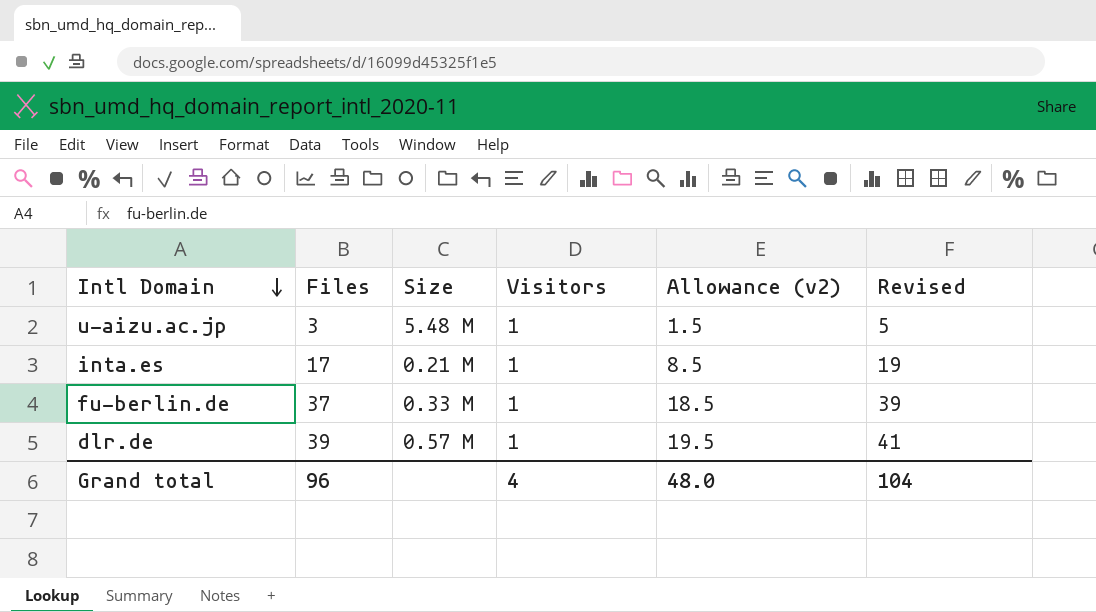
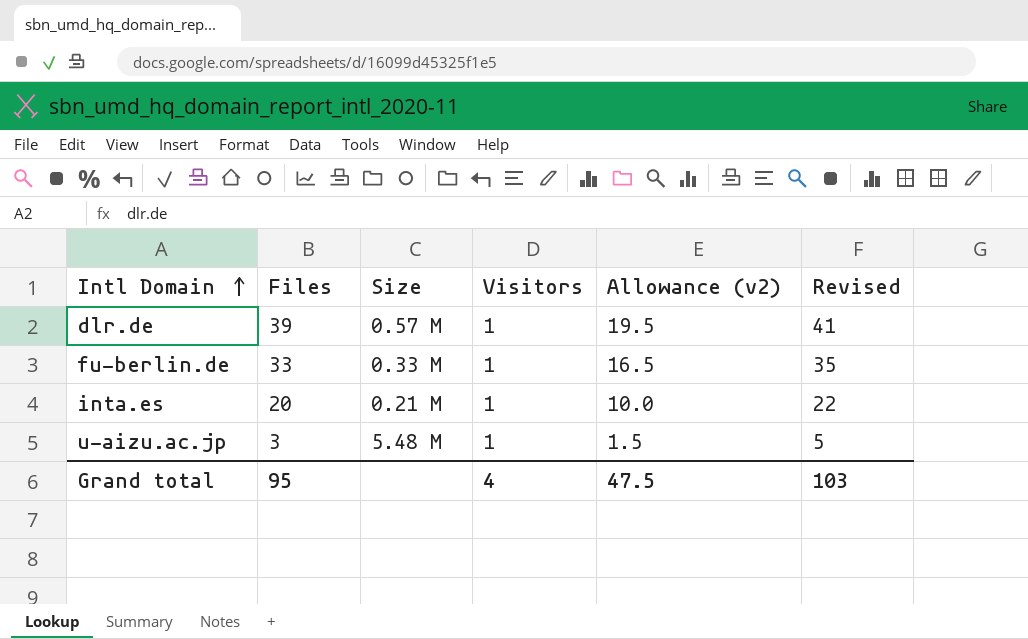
row order: Intl Domain descending -> Intl Domain ascending
fu-berlin.de | Files: 37 -> 33
fu-berlin.de | Allowance (v2): 18.5 -> 16.5
fu-berlin.de | Revised: 39 -> 35
inta.es | Files: 17 -> 20
inta.es | Allowance (v2): 8.5 -> 10.0
inta.es | Revised: 19 -> 22
Grand total | Files: 96 -> 95
Grand total | Allowance (v2): 48.0 -> 47.5
Grand total | Revised: 104 -> 103

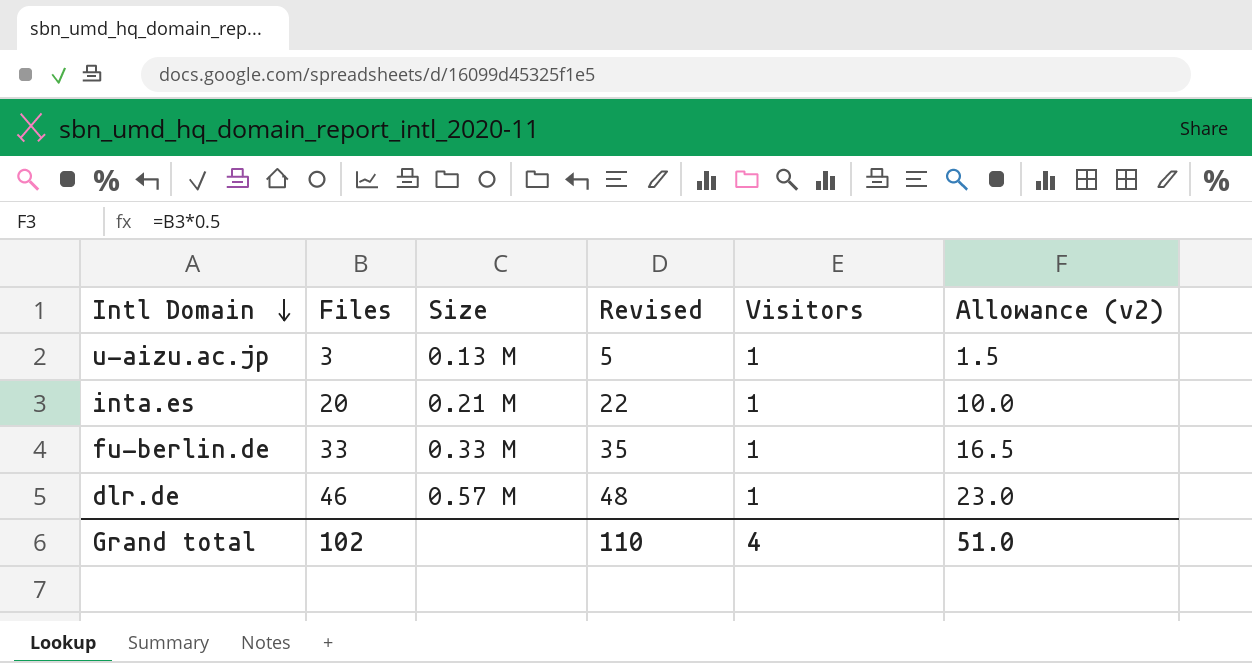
row order: Intl Domain ascending -> Intl Domain descending
column Revised | position: 6 -> 4
u-aizu.ac.jp | Size: 5.48 M -> 0.13 M
dlr.de | Files: 39 -> 46
dlr.de | Revised: 41 -> 48
dlr.de | Allowance (v2): 19.5 -> 23.0
Grand total | Files: 95 -> 102
Grand total | Revised: 103 -> 110
Grand total | Allowance (v2): 47.5 -> 51.0

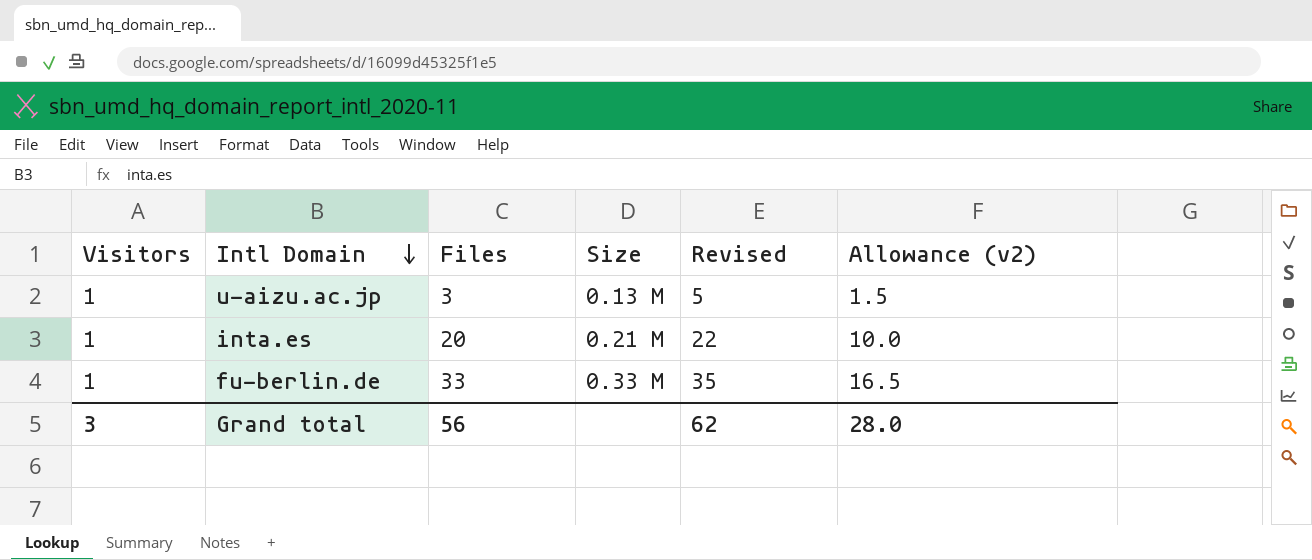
column Visitors | position: 5 -> 1
row dlr.de: 46 | 0.57 M | 48 | 1 | 23.0 -> none
Grand total | Visitors: 4 -> 3
Grand total | Files: 102 -> 56
Grand total | Revised: 110 -> 62
Grand total | Allowance (v2): 51.0 -> 28.0

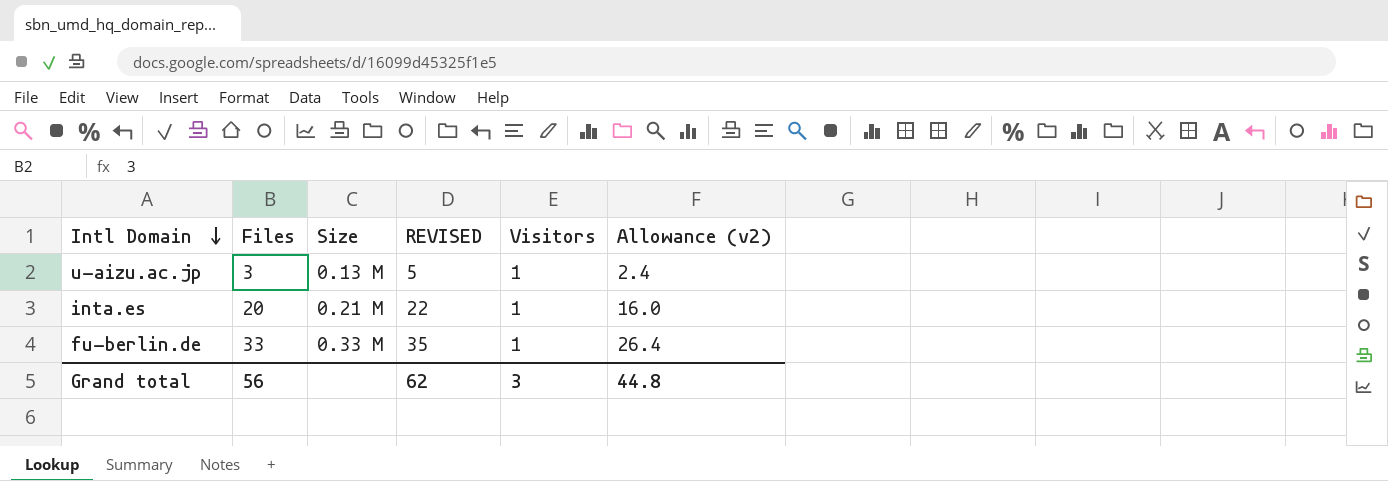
column name: Revised -> REVISED
column Visitors | position: 1 -> 5
column Allowance (v2) | formula: [Files] * 0.5 -> [Files] * 0.8
Grand total | Allowance (v2): 28.0 -> 44.8

